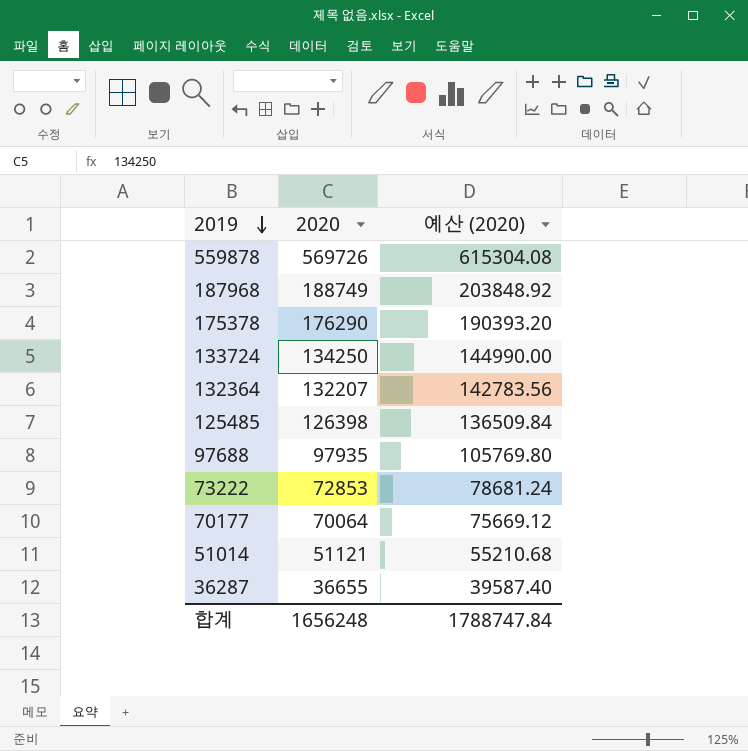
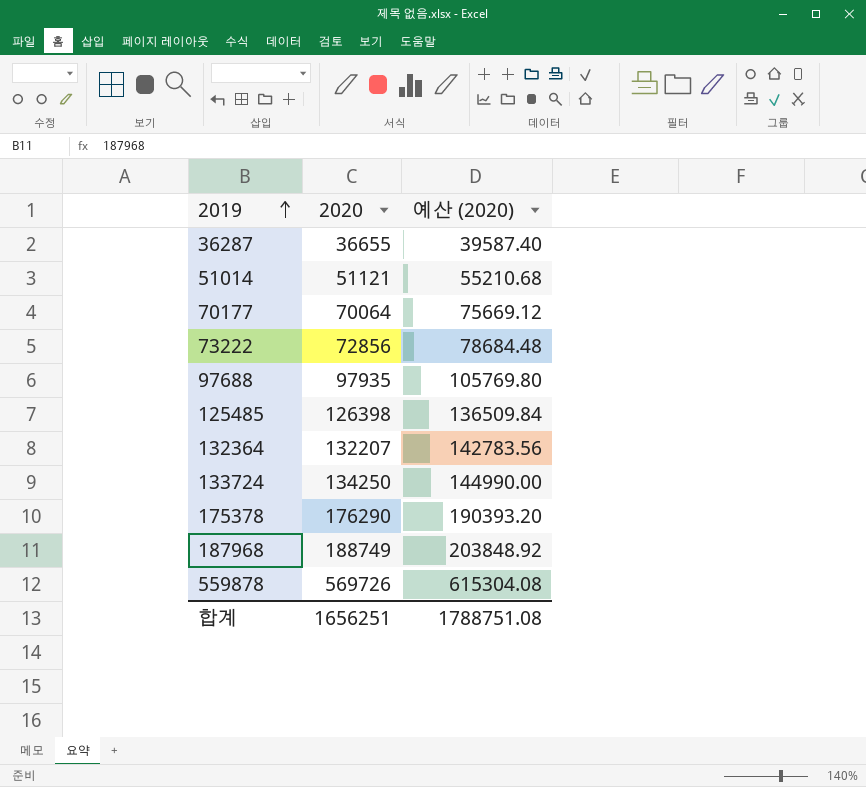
row order: 2019 descending -> 2019 ascending
73222 | 2020: 72853 -> 72856
73222 | 예산 (2020): 78681.24 -> 78684.48
합계 | 2020: 1656248 -> 1656251
합계 | 예산 (2020): 1788747.84 -> 1788751.08

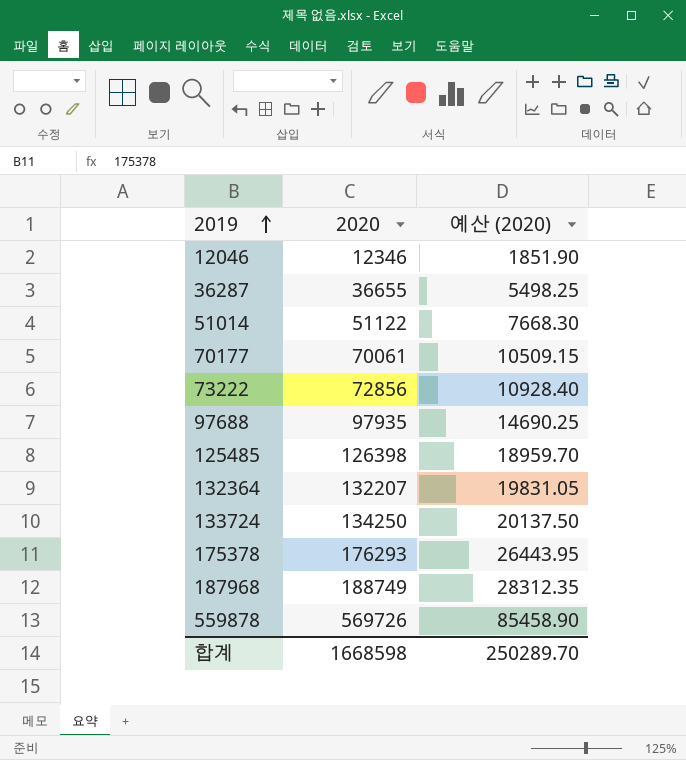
column 예산 (2020) | formula: [2020] * 1.08 -> [2020] * 0.15
row 12046: none -> 12346 | 1851.90
51014 | 2020: 51121 -> 51122
70177 | 2020: 70064 -> 70061
175378 | 2020: 176290 -> 176293
합계 | 2020: 1656251 -> 1668598
합계 | 예산 (2020): 1788751.08 -> 250289.70

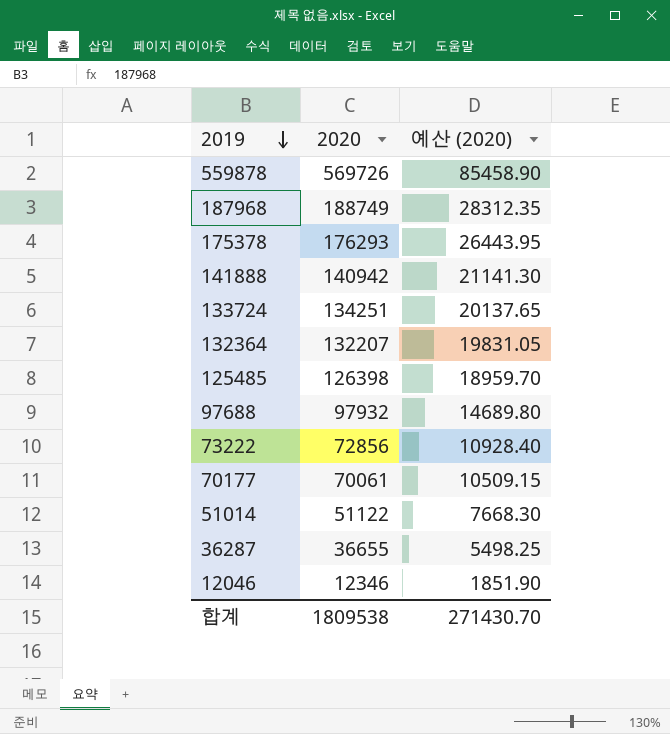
row order: 2019 ascending -> 2019 descending
row 141888: none -> 140942 | 21141.30
133724 | 2020: 134250 -> 134251
133724 | 예산 (2020): 20137.50 -> 20137.65
97688 | 2020: 97935 -> 97932
97688 | 예산 (2020): 14690.25 -> 14689.80
합계 | 2020: 1668598 -> 1809538
합계 | 예산 (2020): 250289.70 -> 271430.70

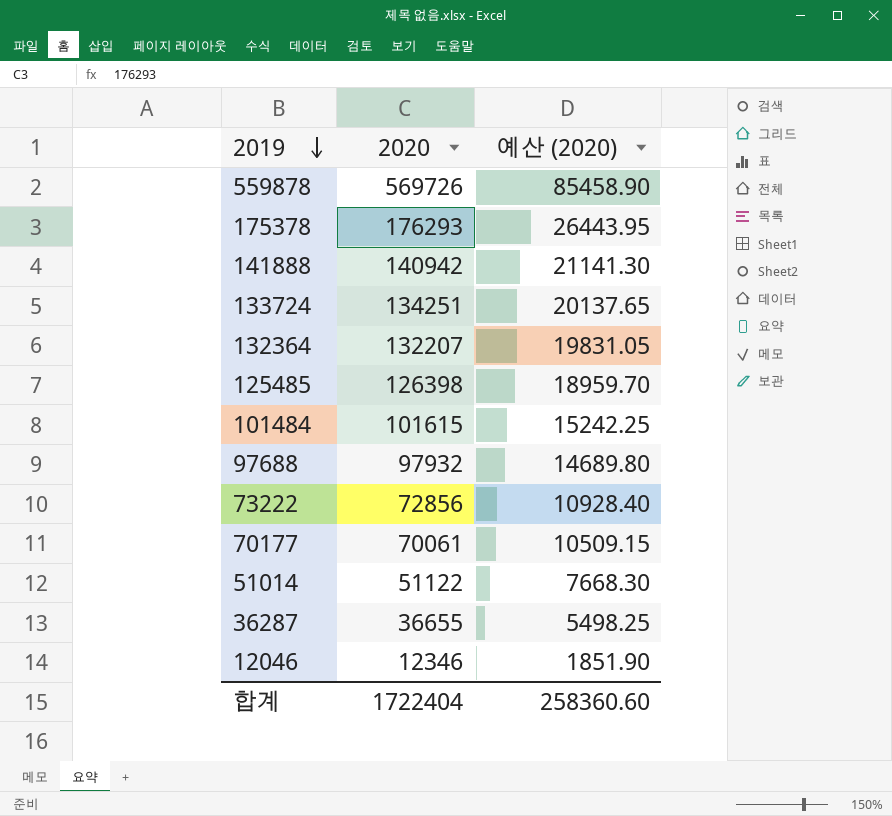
row 187968: 188749 | 28312.35 -> none
row 101484: none -> 101615 | 15242.25
합계 | 2020: 1809538 -> 1722404
합계 | 예산 (2020): 271430.70 -> 258360.60

